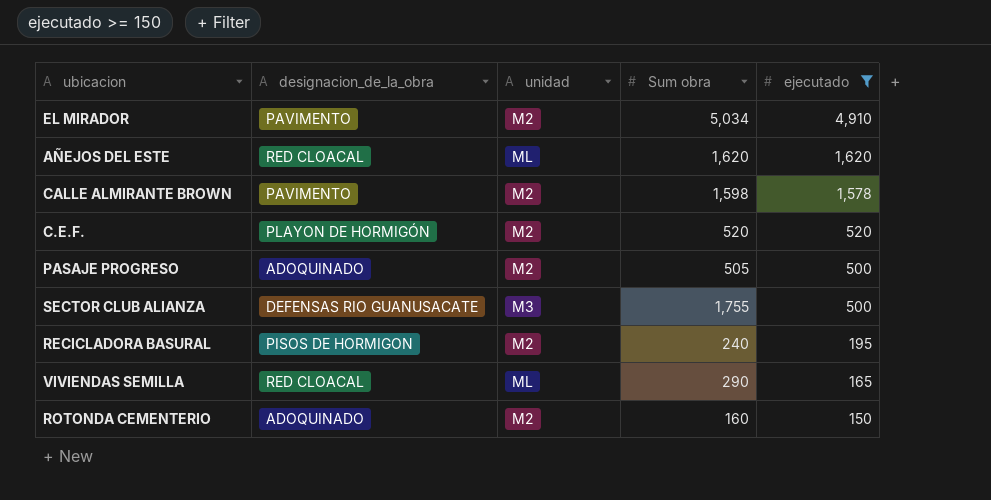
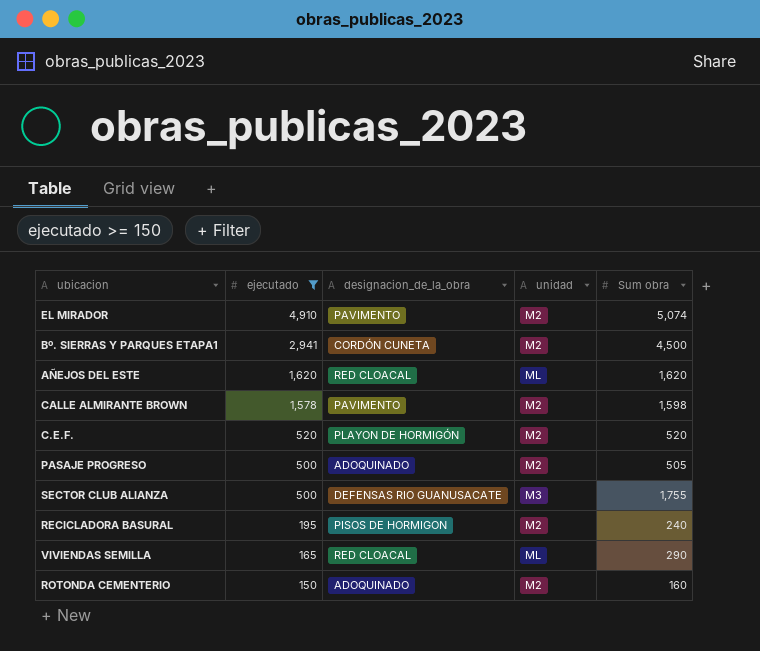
column ejecutado | position: 5 -> 2
EL MIRADOR | Sum obra: 5,034 -> 5,074
row Bº. SIERRAS Y PARQUES ETAPA1: none -> 2,941 | CORDÓN CUNETA | M2 | 4,500

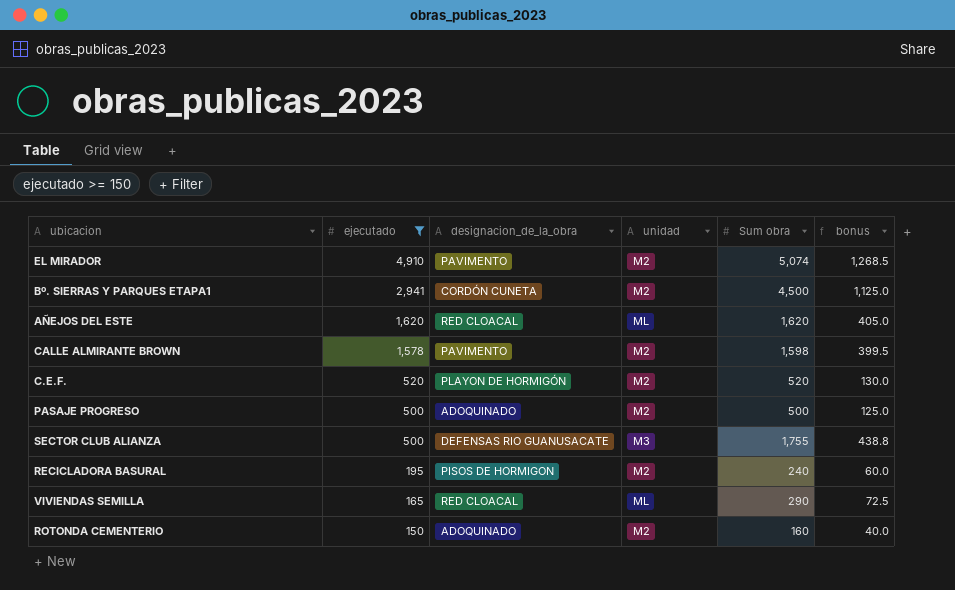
column bonus | formula: none -> [Sum obra] * 0.25
PASAJE PROGRESO | Sum obra: 505 -> 500

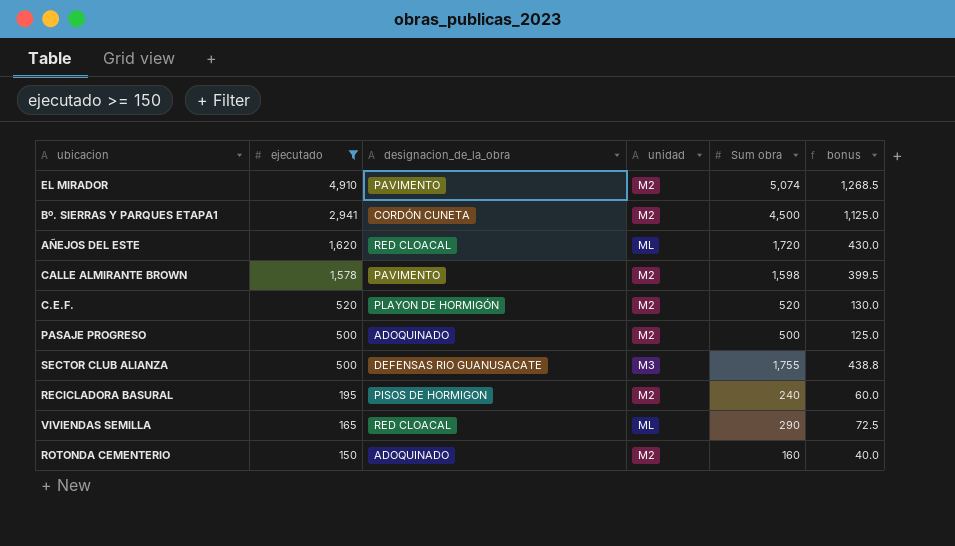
AÑEJOS DEL ESTE | Sum obra: 1,620 -> 1,720
AÑEJOS DEL ESTE | bonus: 405.0 -> 430.0

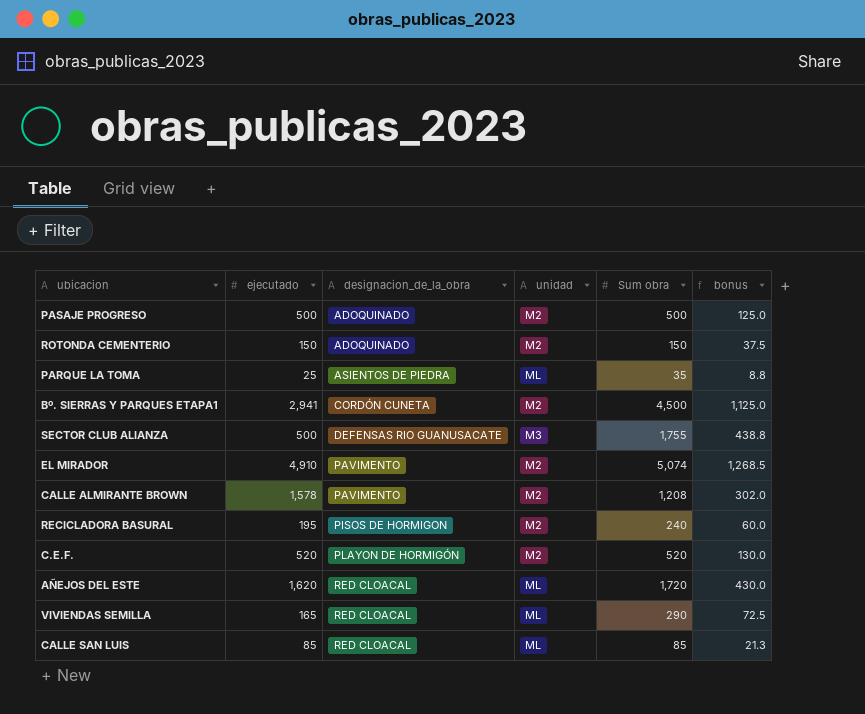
filter: ejecutado >= 150 -> none
row order: ejecutado descending -> designacion_de_la_obra ascending
ROTONDA CEMENTERIO | Sum obra: 160 -> 150
ROTONDA CEMENTERIO | bonus: 40.0 -> 37.5
CALLE ALMIRANTE BROWN | Sum obra: 1,598 -> 1,208
CALLE ALMIRANTE BROWN | bonus: 399.5 -> 302.0

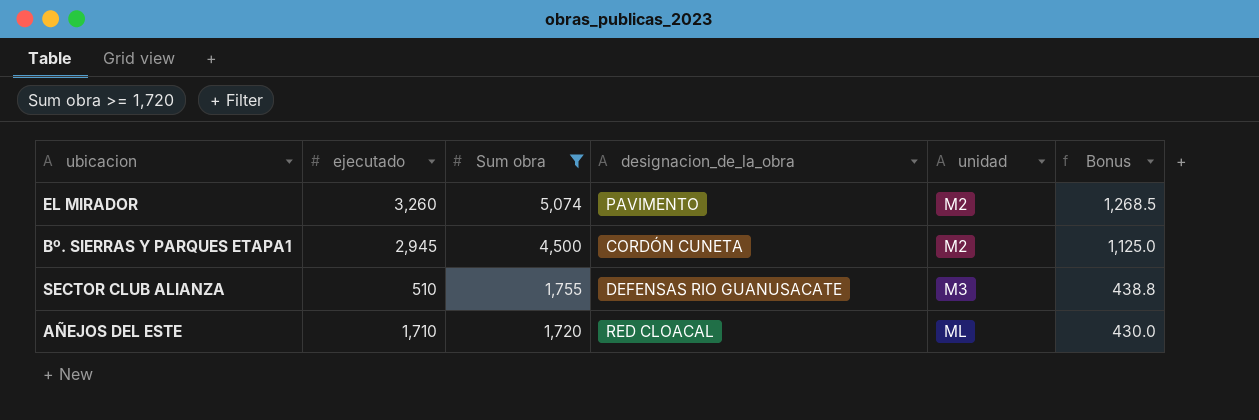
filter: none -> Sum obra >= 1,720
row order: designacion_de_la_obra ascending -> Sum obra descending
column Sum obra | position: 5 -> 3
column name: bonus -> Bonus
EL MIRADOR | ejecutado: 4,910 -> 3,260
Bº. SIERRAS Y PARQUES ETAPA1 | ejecutado: 2,941 -> 2,945
SECTOR CLUB ALIANZA | ejecutado: 500 -> 510
AÑEJOS DEL ESTE | ejecutado: 1,620 -> 1,710

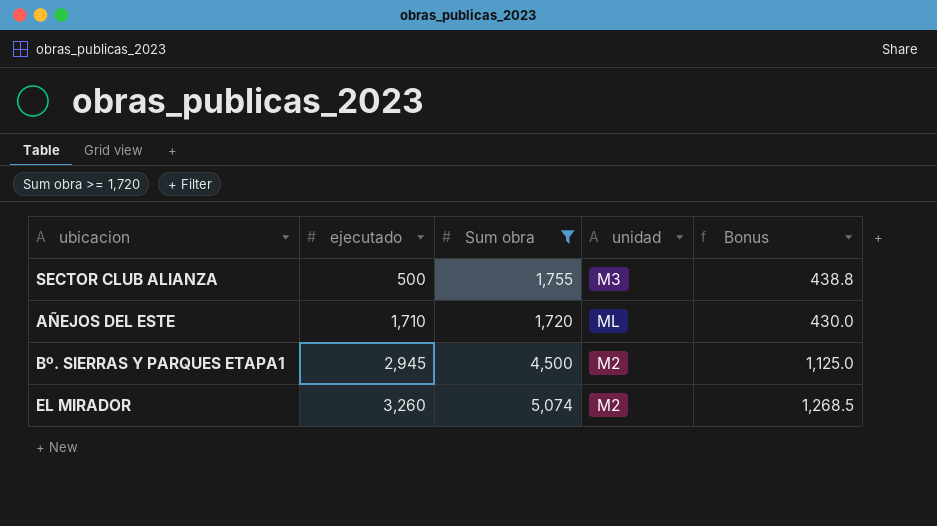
row order: Sum obra descending -> ejecutado ascending
column designacion_de_la_obra | position: 4 -> none
SECTOR CLUB ALIANZA | ejecutado: 510 -> 500

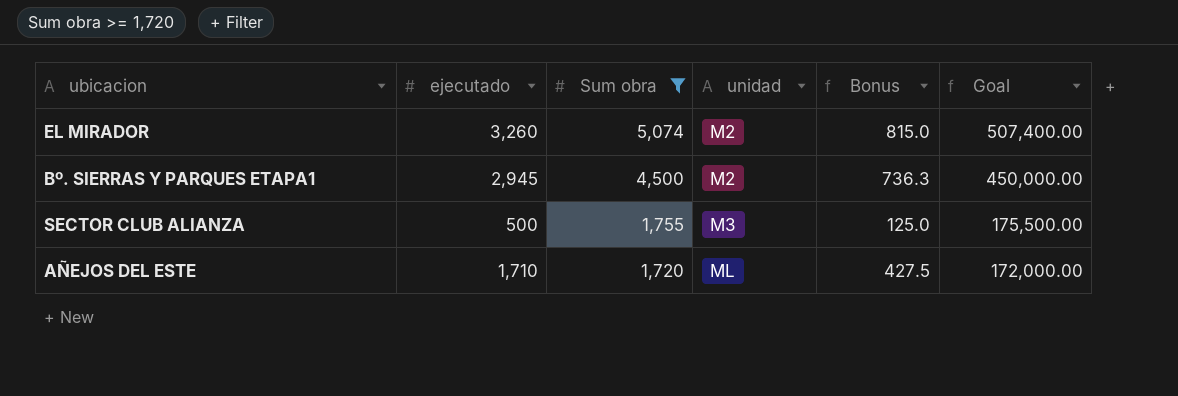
row order: ejecutado ascending -> Sum obra descending
column Bonus | formula: [Sum obra] * 0.25 -> [ejecutado] * 0.25
column Goal | formula: none -> [Sum obra] * 100

